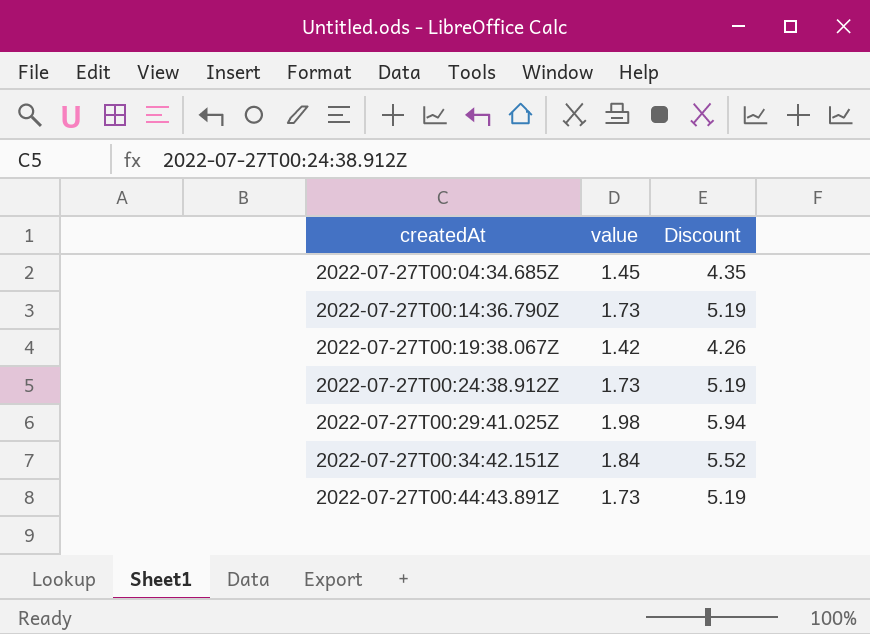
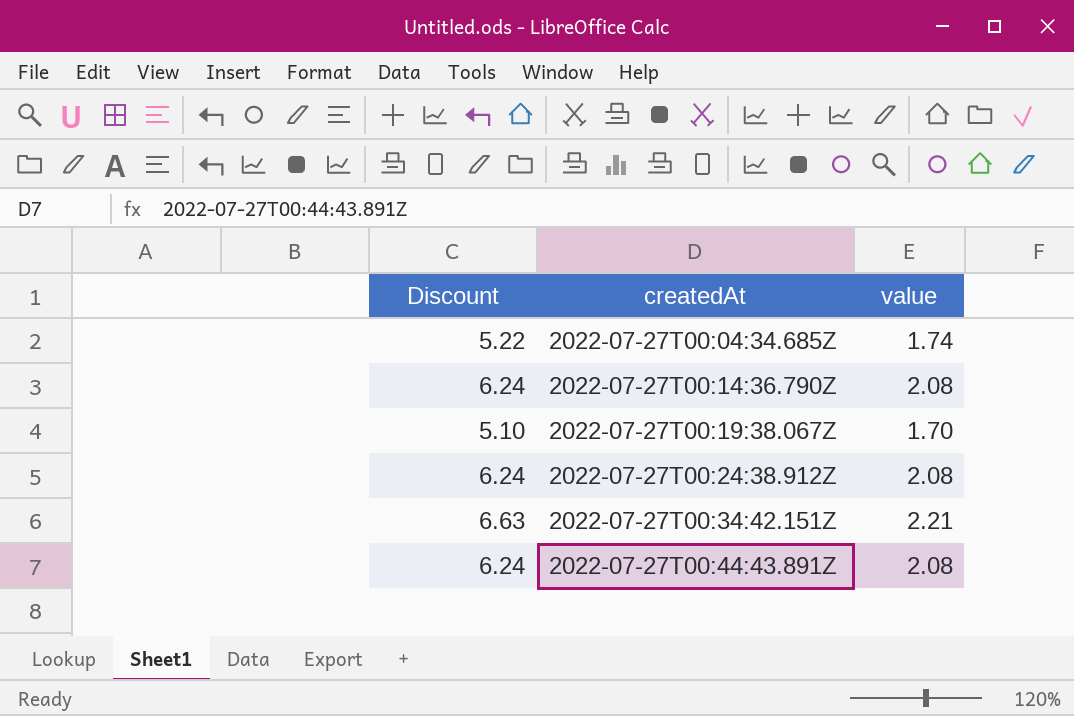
column Discount | position: 3 -> 1
row 2022-07-27T00:29:41.025Z: 1.98 | 5.94 -> none
2022-07-27T00:04:34.685Z | Discount: 4.35 -> 5.22
2022-07-27T00:04:34.685Z | value: 1.45 -> 1.74
2022-07-27T00:14:36.790Z | Discount: 5.19 -> 6.24
2022-07-27T00:14:36.790Z | value: 1.73 -> 2.08
2022-07-27T00:19:38.067Z | Discount: 4.26 -> 5.10
2022-07-27T00:19:38.067Z | value: 1.42 -> 1.70
2022-07-27T00:24:38.912Z | Discount: 5.19 -> 6.24
2022-07-27T00:24:38.912Z | value: 1.73 -> 2.08
2022-07-27T00:34:42.151Z | Discount: 5.52 -> 6.63
2022-07-27T00:34:42.151Z | value: 1.84 -> 2.21
2022-07-27T00:44:43.891Z | Discount: 5.19 -> 6.24
2022-07-27T00:44:43.891Z | value: 1.73 -> 2.08

